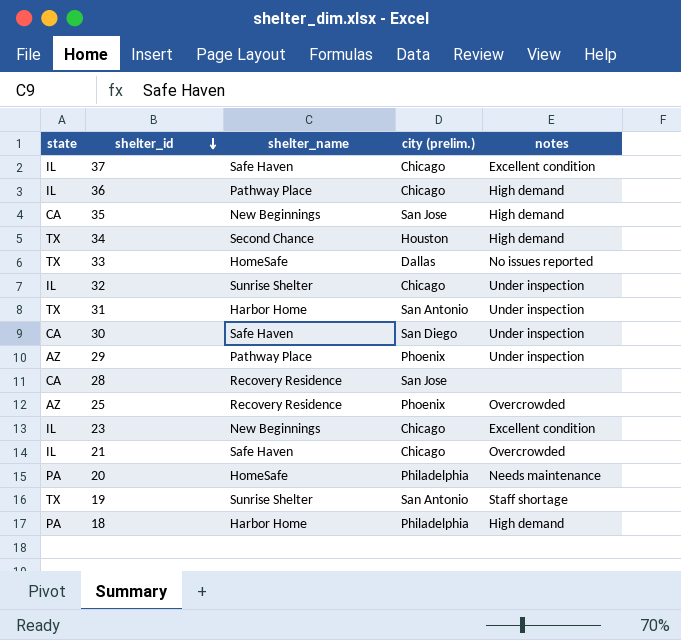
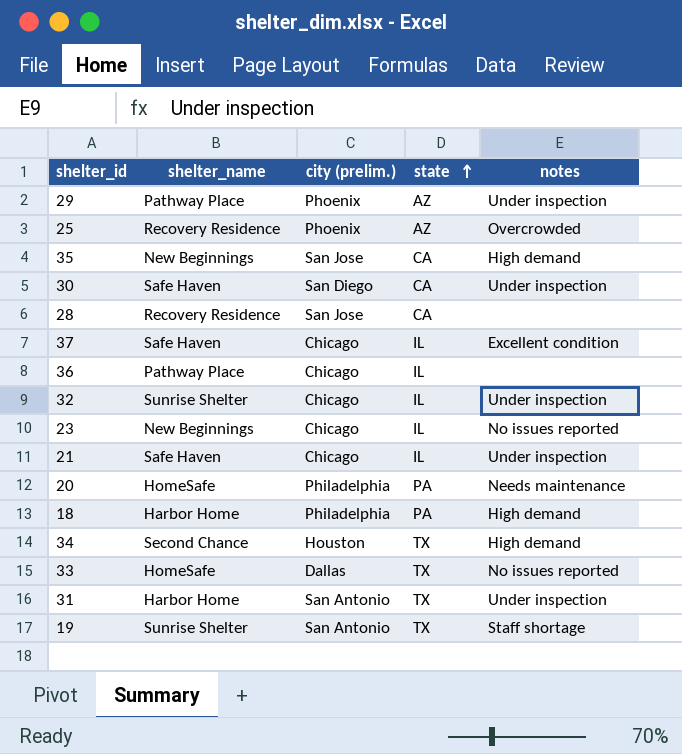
row order: shelter_id descending -> state ascending
column state | position: 1 -> 4
36 | notes: High demand -> none
23 | notes: Excellent condition -> No issues reported
21 | notes: Overcrowded -> Under inspection

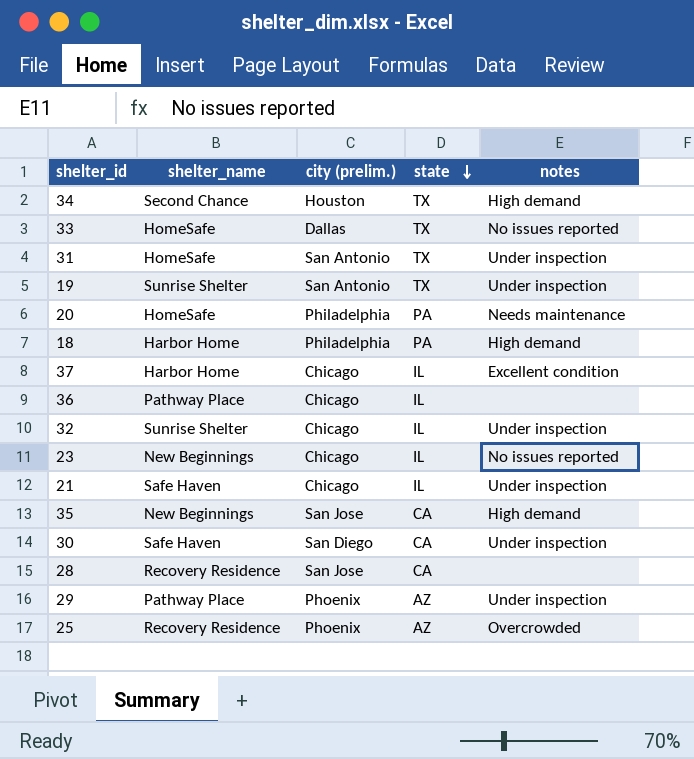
row order: state ascending -> state descending
31 | shelter_name: Harbor Home -> HomeSafe
19 | notes: Staff shortage -> Under inspection
37 | shelter_name: Safe Haven -> Harbor Home

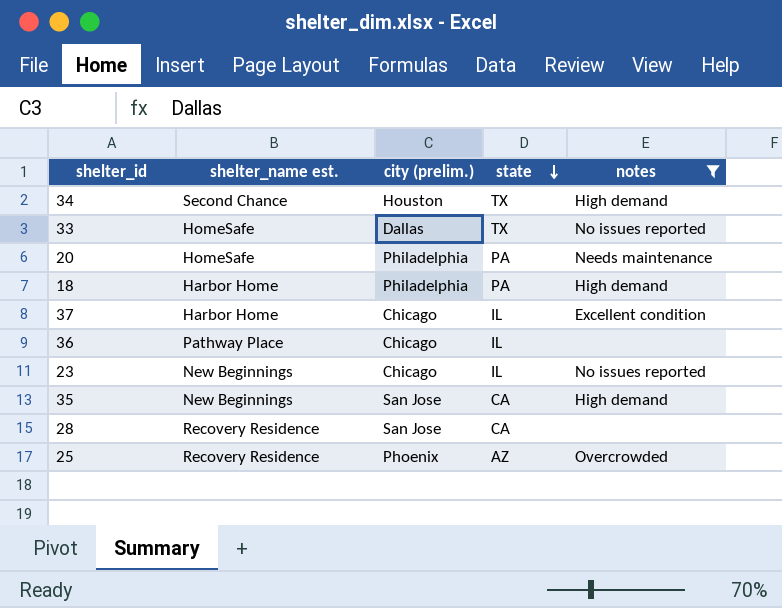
filter: none -> notes != Under inspection
column name: shelter_name -> shelter_name est.

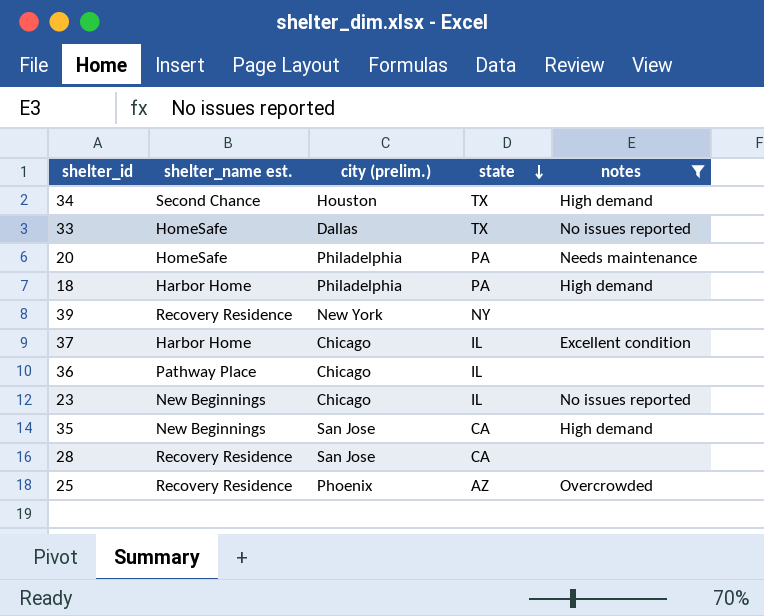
row 39: none -> Recovery Residence | New York | NY | none

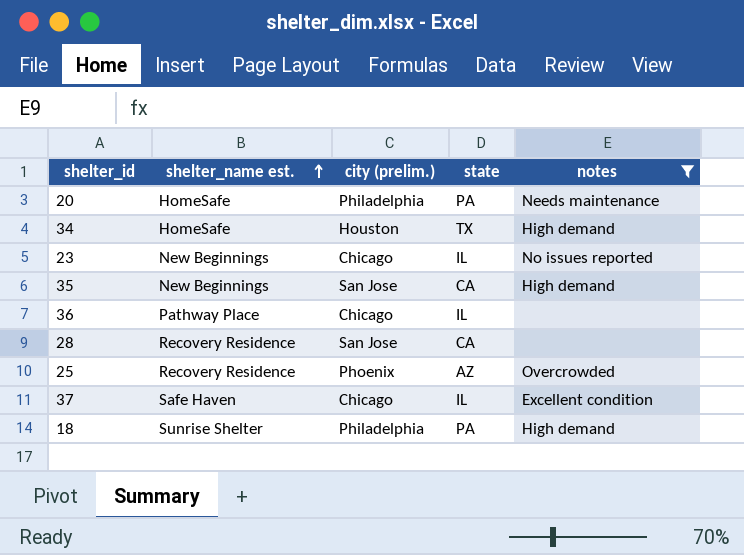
row order: state descending -> shelter_name est. ascending
row 33: HomeSafe | Dallas | TX | No issues reported -> none
row 39: Recovery Residence | New York | NY | none -> none
34 | shelter_name est.: Second Chance -> HomeSafe
37 | shelter_name est.: Harbor Home -> Safe Haven
18 | shelter_name est.: Harbor Home -> Sunrise Shelter

